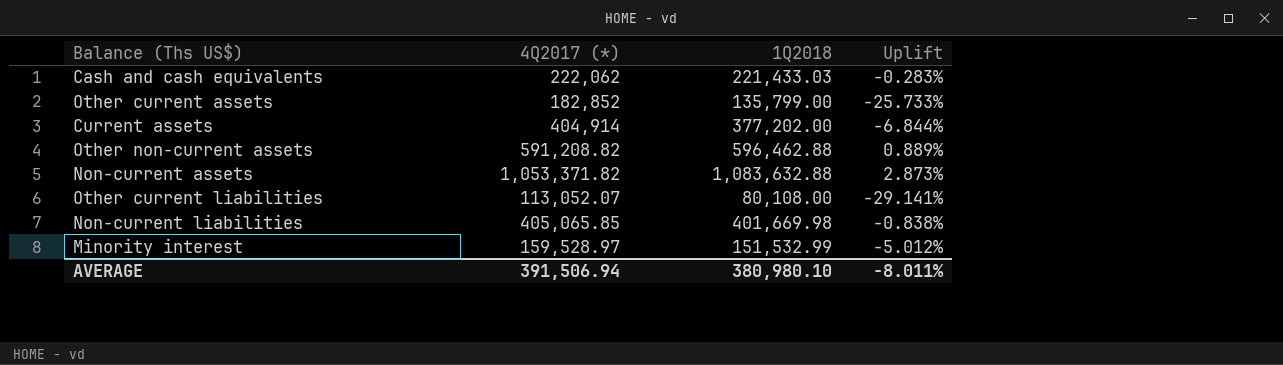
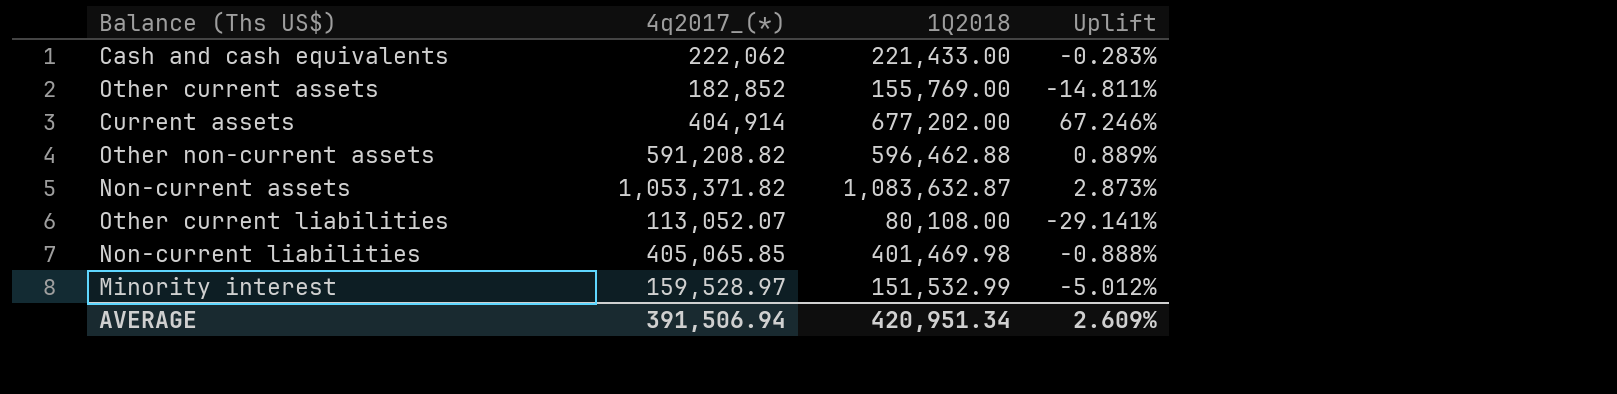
column name: 4Q2017 (*) -> 4q2017_(*)
Cash and cash equivalents | 1Q2018: 221,433.03 -> 221,433.00
Other current assets | 1Q2018: 135,799.00 -> 155,769.00
Other current assets | Uplift: -25.733% -> -14.811%
Current assets | 1Q2018: 377,202.00 -> 677,202.00
Current assets | Uplift: -6.844% -> 67.246%
Non-current assets | 1Q2018: 1,083,632.88 -> 1,083,632.87
Non-current liabilities | 1Q2018: 401,669.98 -> 401,469.98
Non-current liabilities | Uplift: -0.838% -> -0.888%
AVERAGE | 1Q2018: 380,980.10 -> 420,951.34
AVERAGE | Uplift: -8.011% -> 2.609%

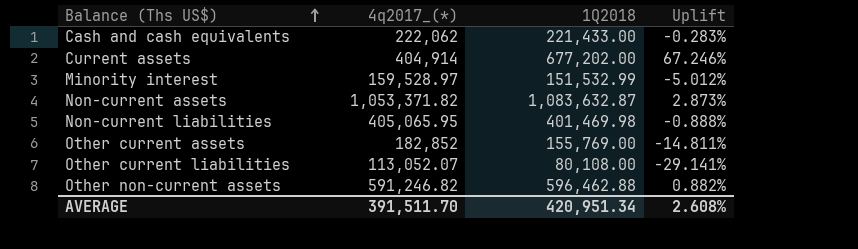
row order: none -> Balance (Ths US$) ascending
Non-current liabilities | 4q2017_(*): 405,065.85 -> 405,065.95
Other non-current assets | 4q2017_(*): 591,208.82 -> 591,246.82
Other non-current assets | Uplift: 0.889% -> 0.882%
AVERAGE | 4q2017_(*): 391,506.94 -> 391,511.70
AVERAGE | Uplift: 2.609% -> 2.608%

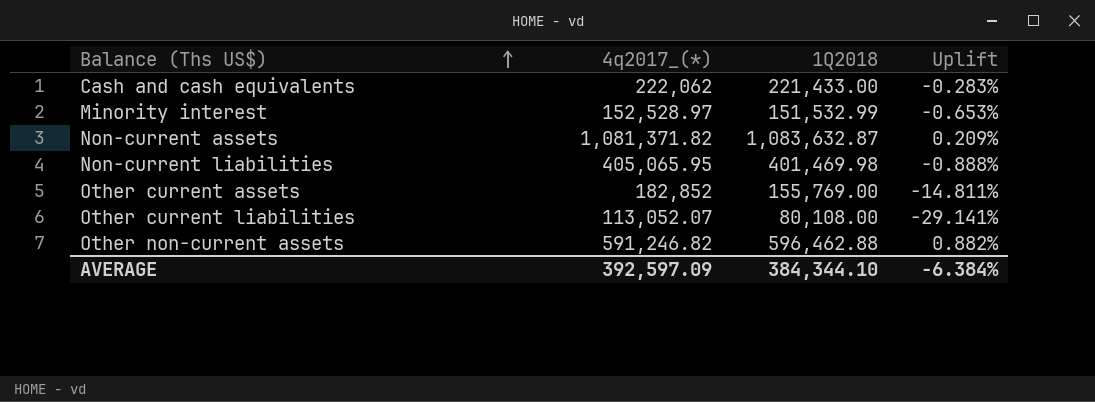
row Current assets: 404,914 | 677,202.00 | 67.246% -> none
Minority interest | 4q2017_(*): 159,528.97 -> 152,528.97
Minority interest | Uplift: -5.012% -> -0.653%
Non-current assets | 4q2017_(*): 1,053,371.82 -> 1,081,371.82
Non-current assets | Uplift: 2.873% -> 0.209%
AVERAGE | 4q2017_(*): 391,511.70 -> 392,597.09
AVERAGE | 1Q2018: 420,951.34 -> 384,344.10
AVERAGE | Uplift: 2.608% -> -6.384%

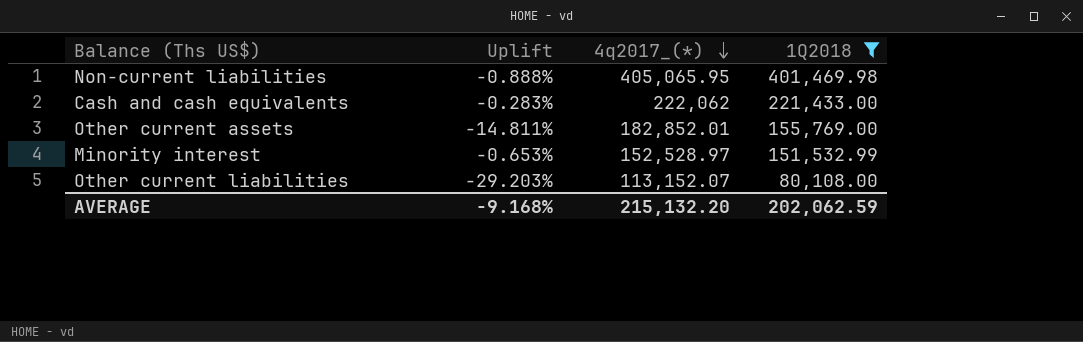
filter: none -> 1Q2018 <= 401,469.98
row order: Balance (Ths US$) ascending -> 4q2017_(*) descending
column Uplift | position: 4 -> 2
Other current assets | 4q2017_(*): 182,852 -> 182,852.01
Other current liabilities | Uplift: -29.141% -> -29.203%
Other current liabilities | 4q2017_(*): 113,052.07 -> 113,152.07
AVERAGE | Uplift: -6.384% -> -9.168%
AVERAGE | 4q2017_(*): 392,597.09 -> 215,132.20
AVERAGE | 1Q2018: 384,344.10 -> 202,062.59

